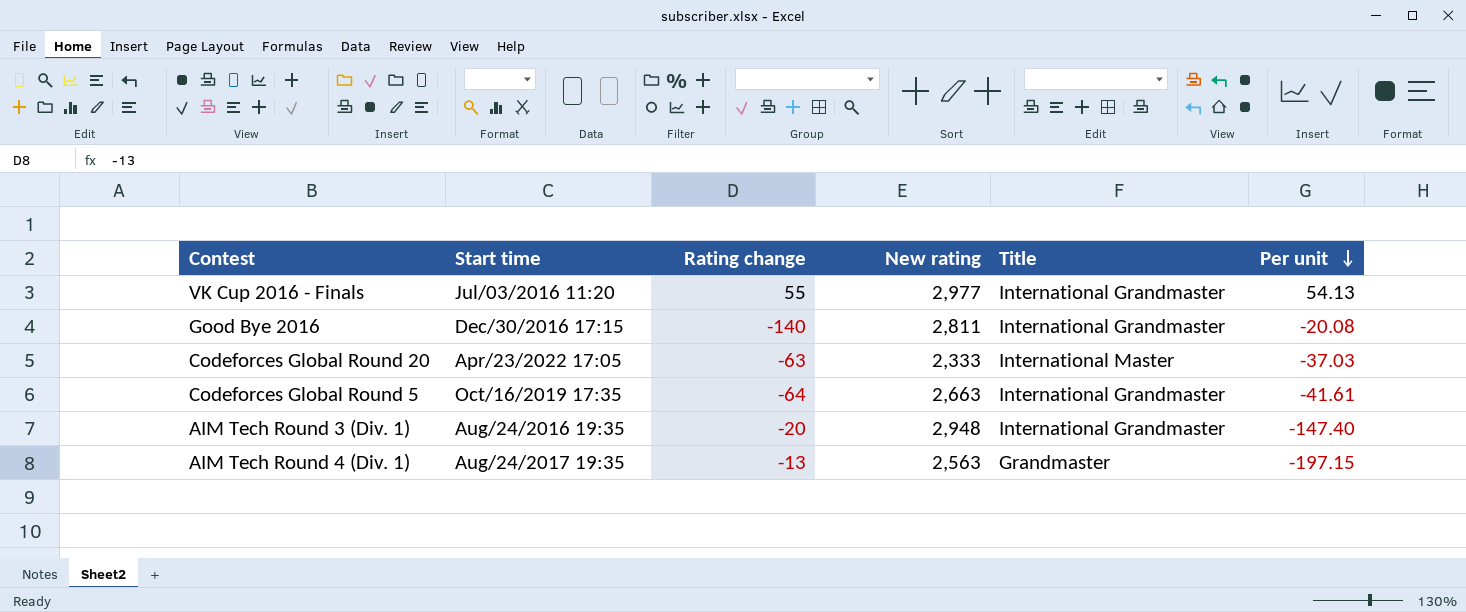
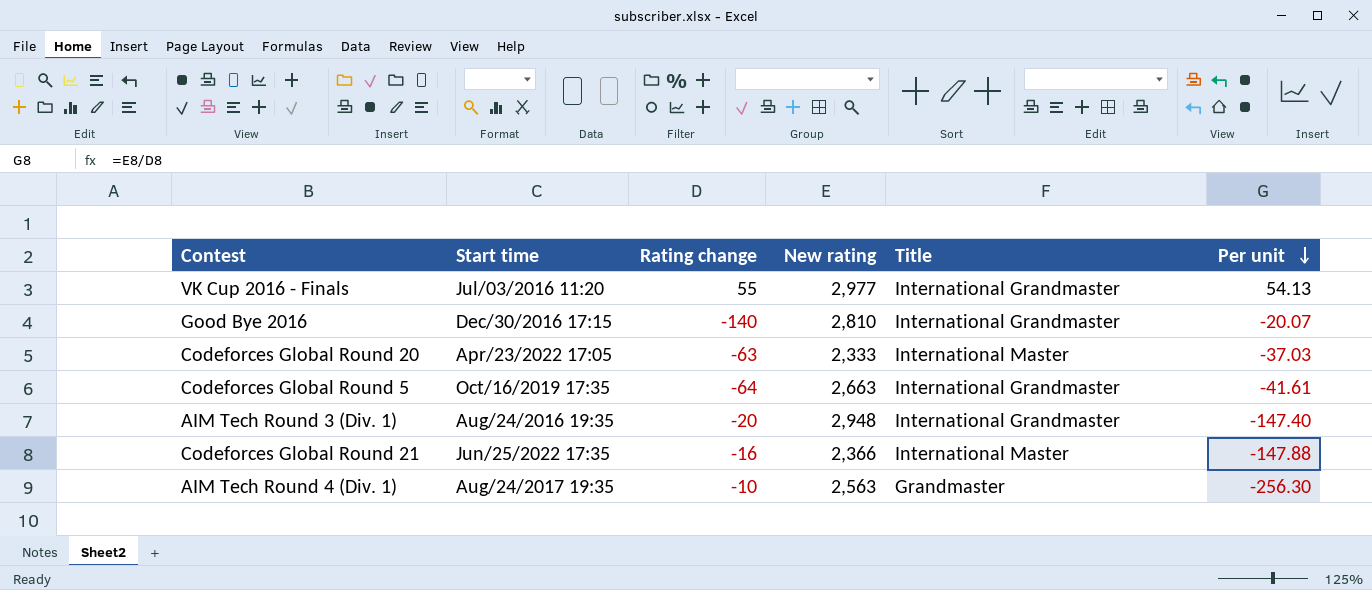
Good Bye 2016 | New rating: 2,811 -> 2,810
Good Bye 2016 | Per unit: -20.08 -> -20.07
row Codeforces Global Round 21: none -> Jun/25/2022 17:35 | -16 | 2,366 | International Master | -147.88
AIM Tech Round 4 (Div. 1) | Rating change: -13 -> -10
AIM Tech Round 4 (Div. 1) | Per unit: -197.15 -> -256.30

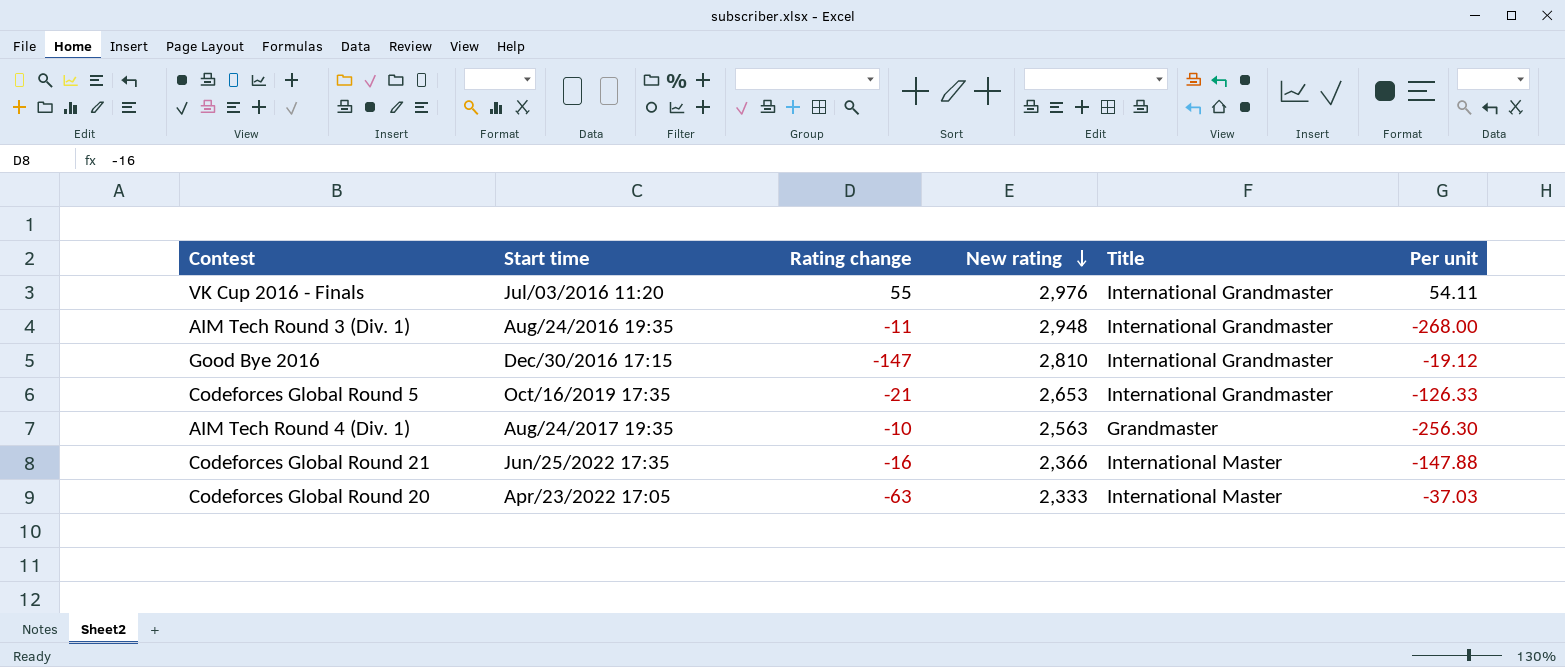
row order: Per unit descending -> New rating descending
VK Cup 2016 - Finals | New rating: 2,977 -> 2,976
VK Cup 2016 - Finals | Per unit: 54.13 -> 54.11
AIM Tech Round 3 (Div. 1) | Rating change: -20 -> -11
AIM Tech Round 3 (Div. 1) | Per unit: -147.40 -> -268.00
Good Bye 2016 | Rating change: -140 -> -147
Good Bye 2016 | Per unit: -20.07 -> -19.12
Codeforces Global Round 5 | Rating change: -64 -> -21
Codeforces Global Round 5 | New rating: 2,663 -> 2,653
Codeforces Global Round 5 | Per unit: -41.61 -> -126.33

